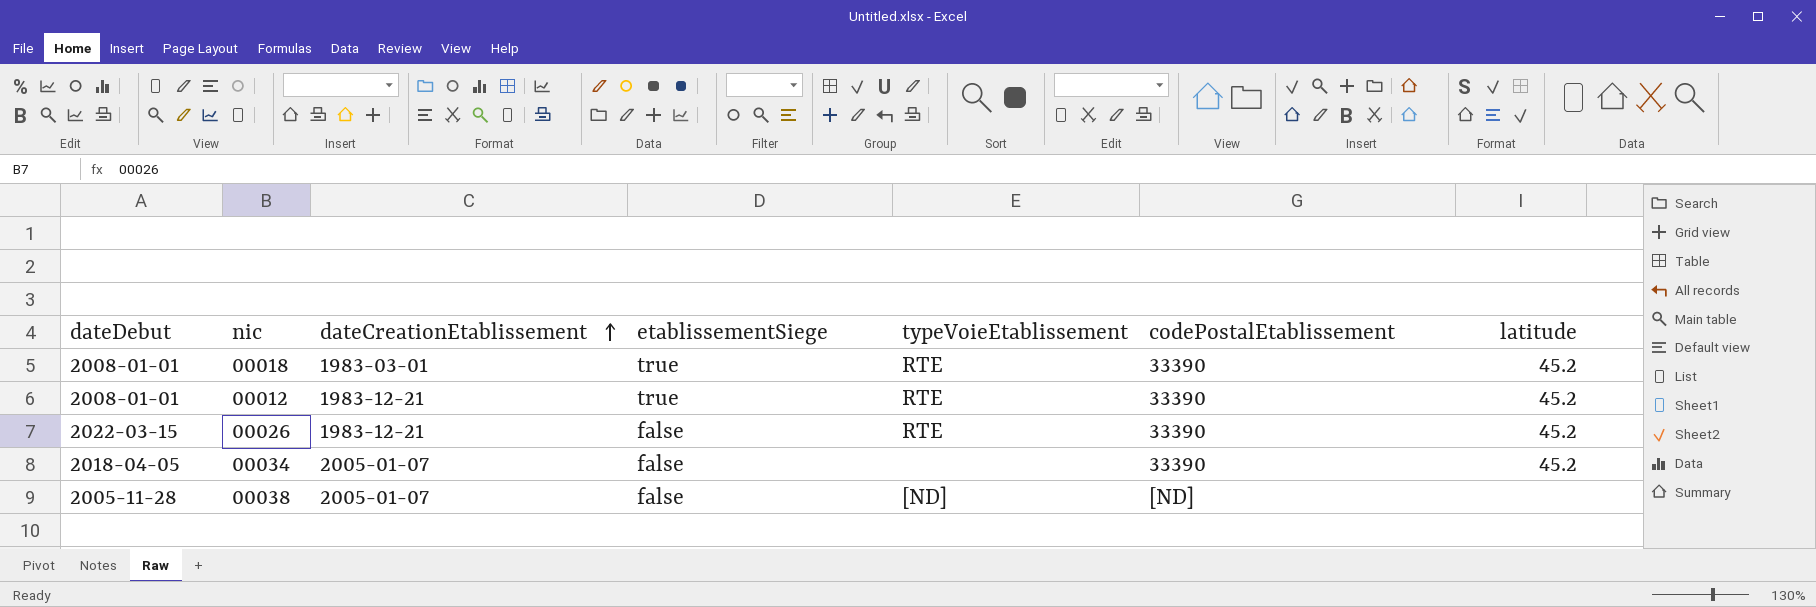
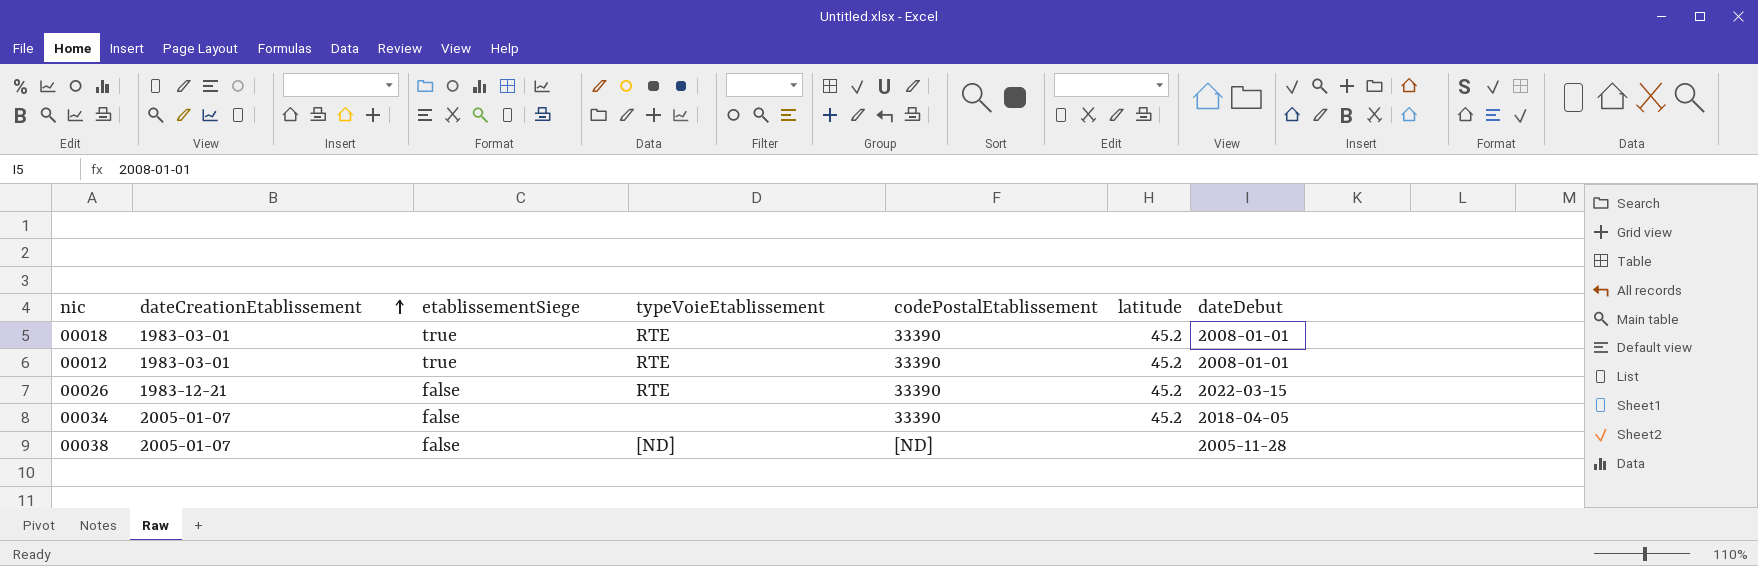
column dateDebut | position: 1 -> 7
00012 | dateCreationEtablissement: 1983-12-21 -> 1983-03-01

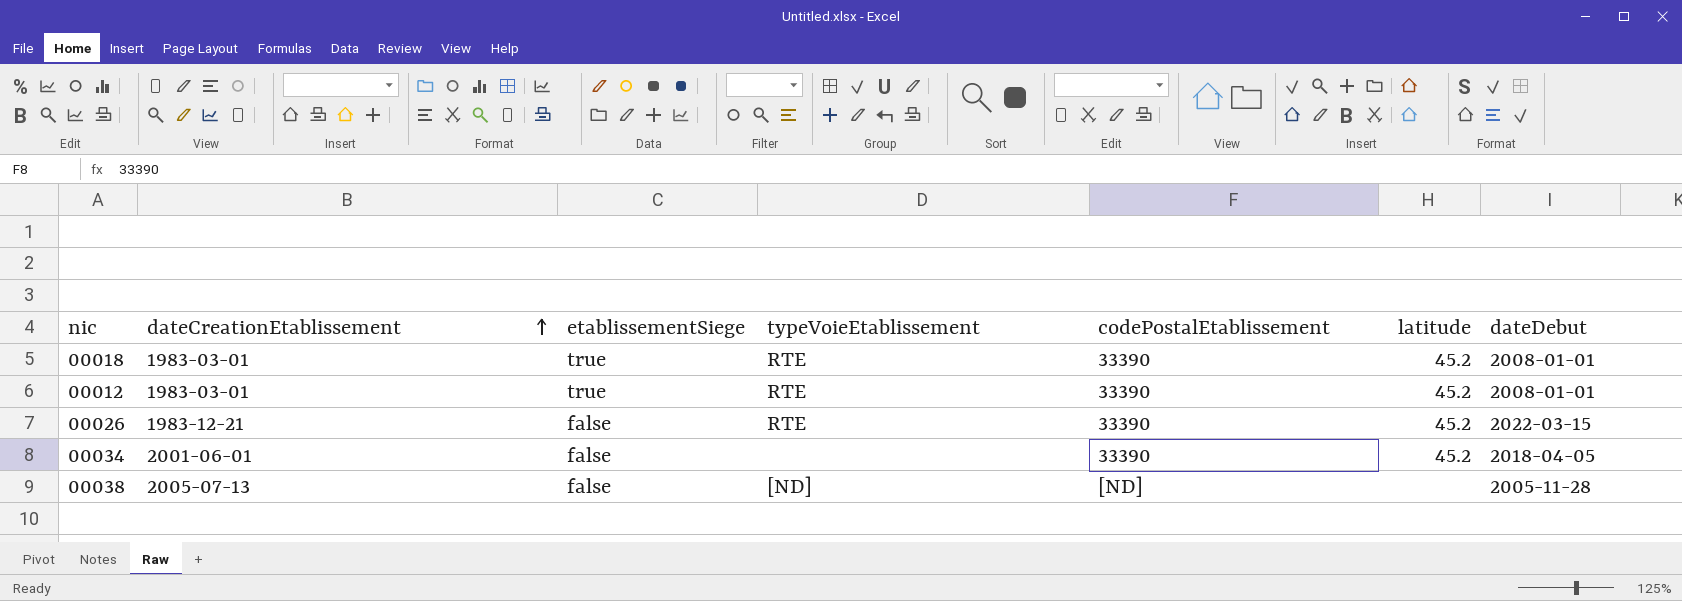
00034 | dateCreationEtablissement: 2005-01-07 -> 2001-06-01
00038 | dateCreationEtablissement: 2005-01-07 -> 2005-07-13

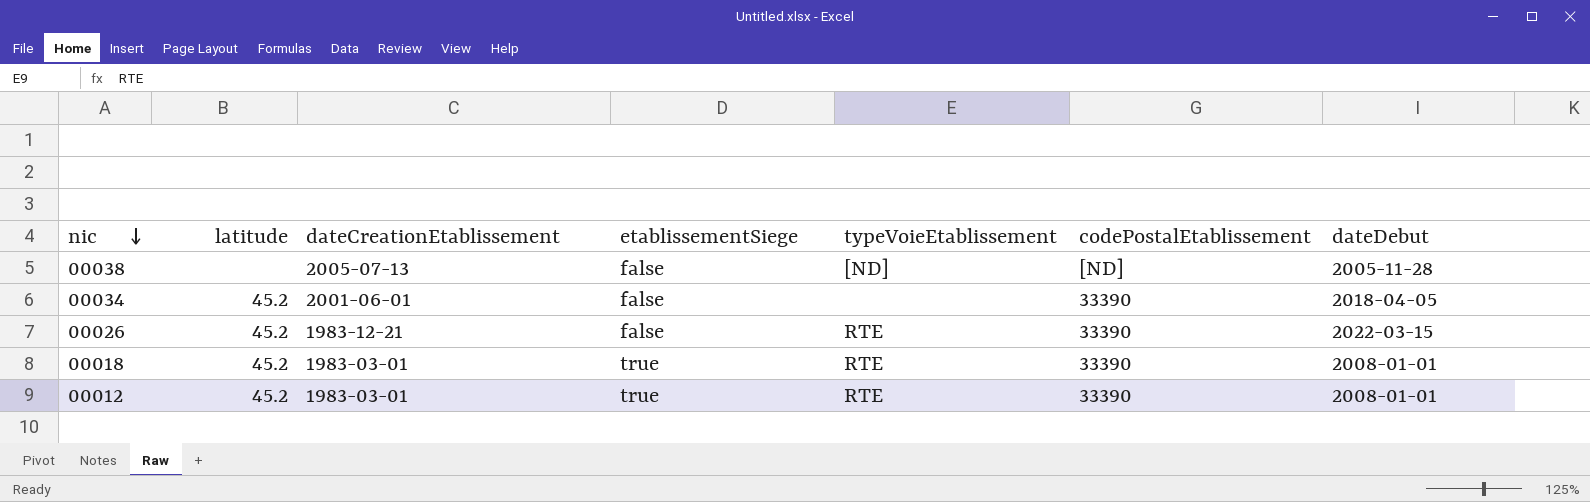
row order: dateCreationEtablissement ascending -> nic descending
column latitude | position: 6 -> 2

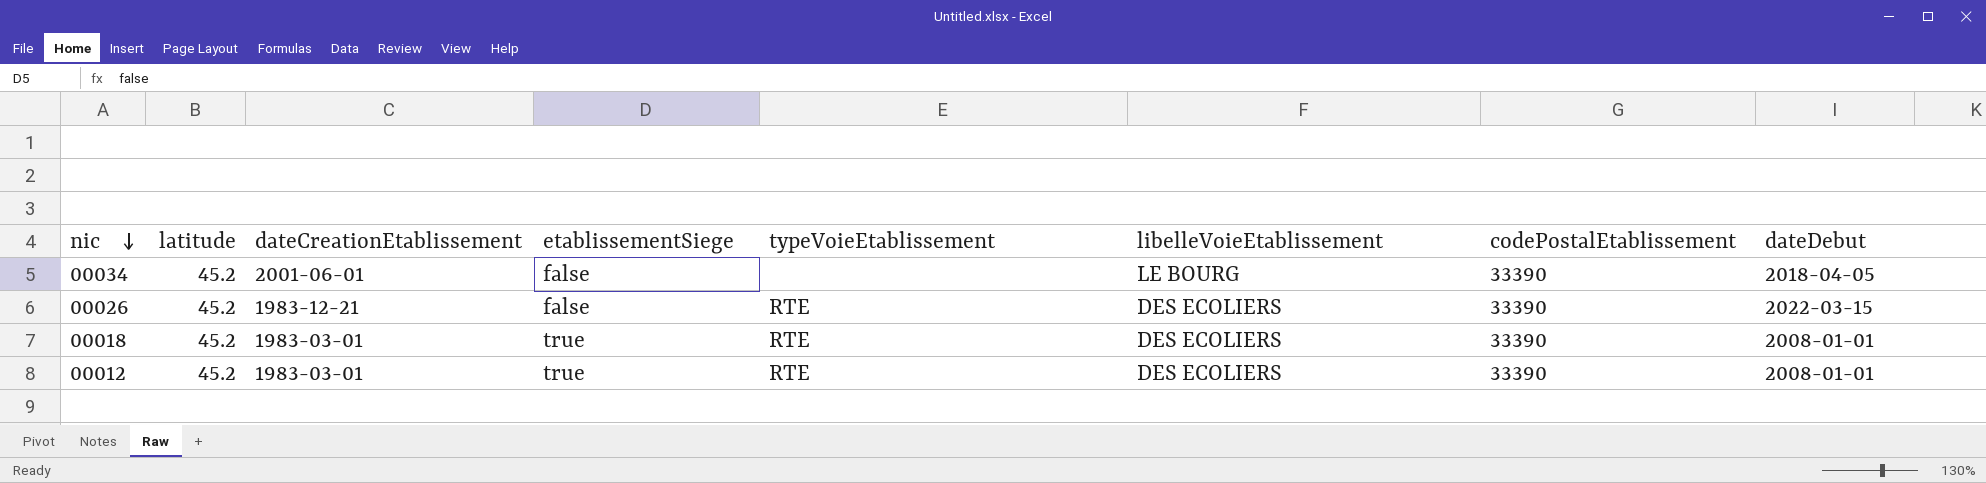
column libelleVoieEtablissement | position: none -> 6
row 00038: none | 2005-07-13 | false | [ND] | [ND] | 2005-11-28 -> none

